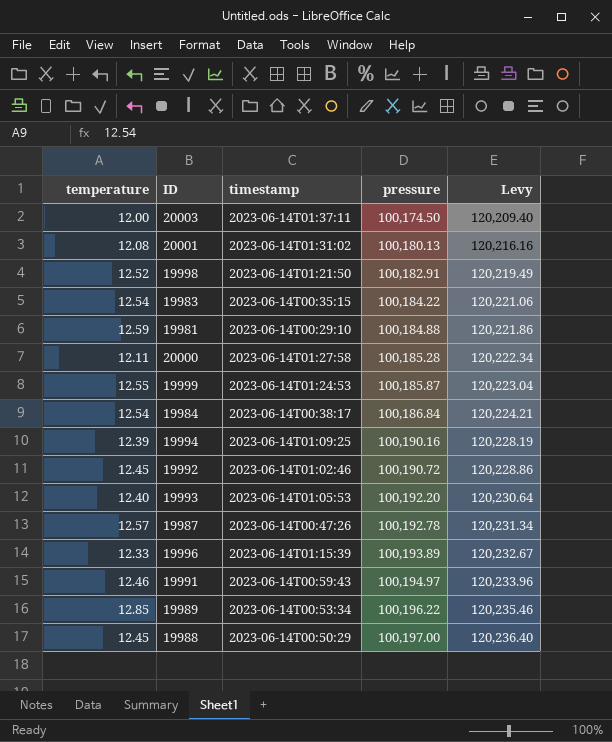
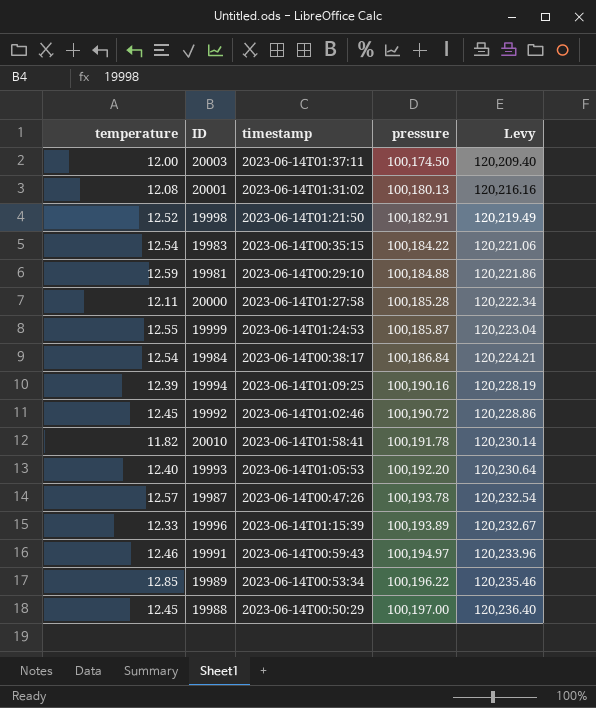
row 20010: none -> 11.82 | 2023-06-14T01:58:41 | 100,191.78 | 120,230.14
19987 | pressure: 100,192.78 -> 100,193.78
19987 | Levy: 120,231.34 -> 120,232.54

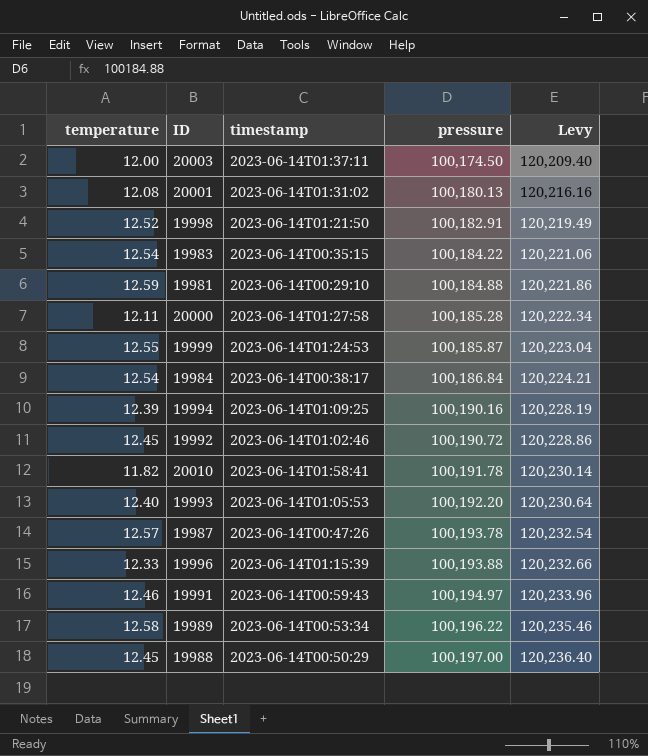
19996 | pressure: 100,193.89 -> 100,193.88
19996 | Levy: 120,232.67 -> 120,232.66
19989 | temperature: 12.85 -> 12.58

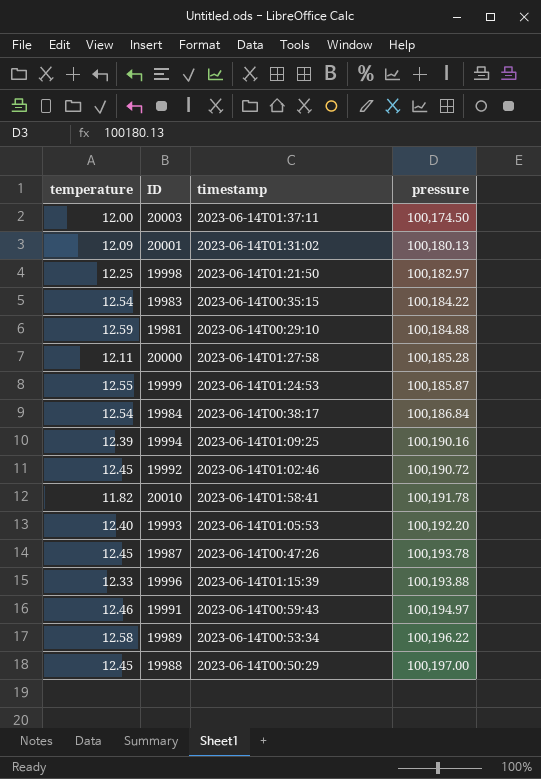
column Levy | formula: [pressure] * 1.2 -> none
20001 | temperature: 12.08 -> 12.09
19998 | temperature: 12.52 -> 12.25
19998 | pressure: 100,182.91 -> 100,182.97
19987 | temperature: 12.57 -> 12.45

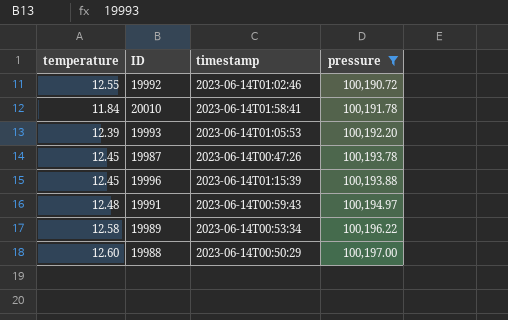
filter: none -> pressure >= 100,190.72
19992 | temperature: 12.45 -> 12.55
20010 | temperature: 11.82 -> 11.84
19993 | temperature: 12.40 -> 12.39
19996 | temperature: 12.33 -> 12.45
19991 | temperature: 12.46 -> 12.48
19988 | temperature: 12.45 -> 12.60

